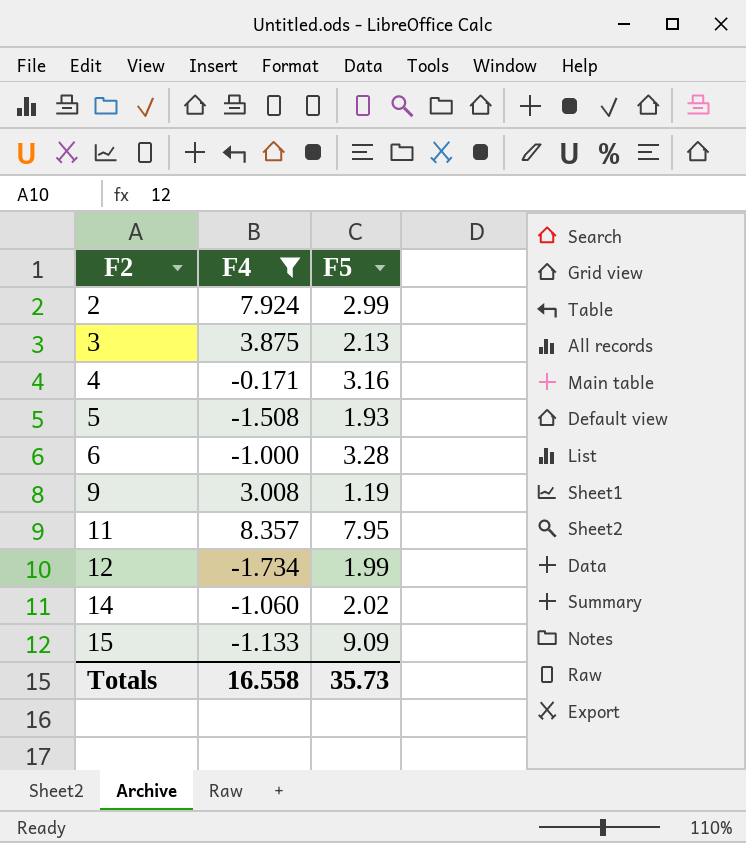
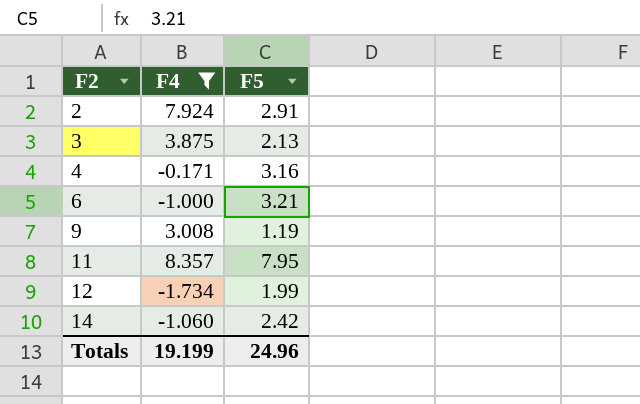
row 5: -1.508 | 1.93 -> none
row 15: -1.133 | 9.09 -> none
2 | F5: 2.99 -> 2.91
6 | F5: 3.28 -> 3.21
14 | F5: 2.02 -> 2.42
Totals | F4: 16.558 -> 19.199
Totals | F5: 35.73 -> 24.96

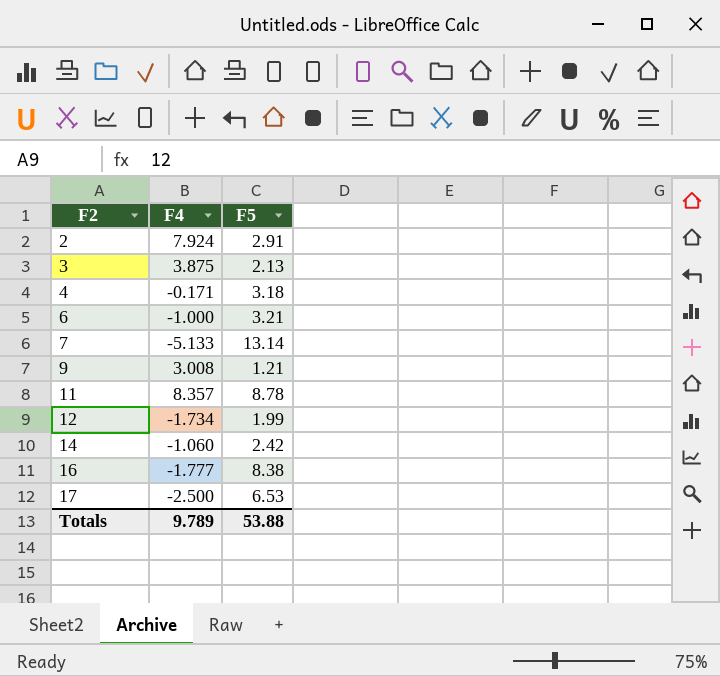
filter: F4 >= -1.734 -> none
4 | F5: 3.16 -> 3.18
9 | F5: 1.19 -> 1.21
11 | F5: 7.95 -> 8.78
Totals | F4: 19.199 -> 9.789
Totals | F5: 24.96 -> 53.88

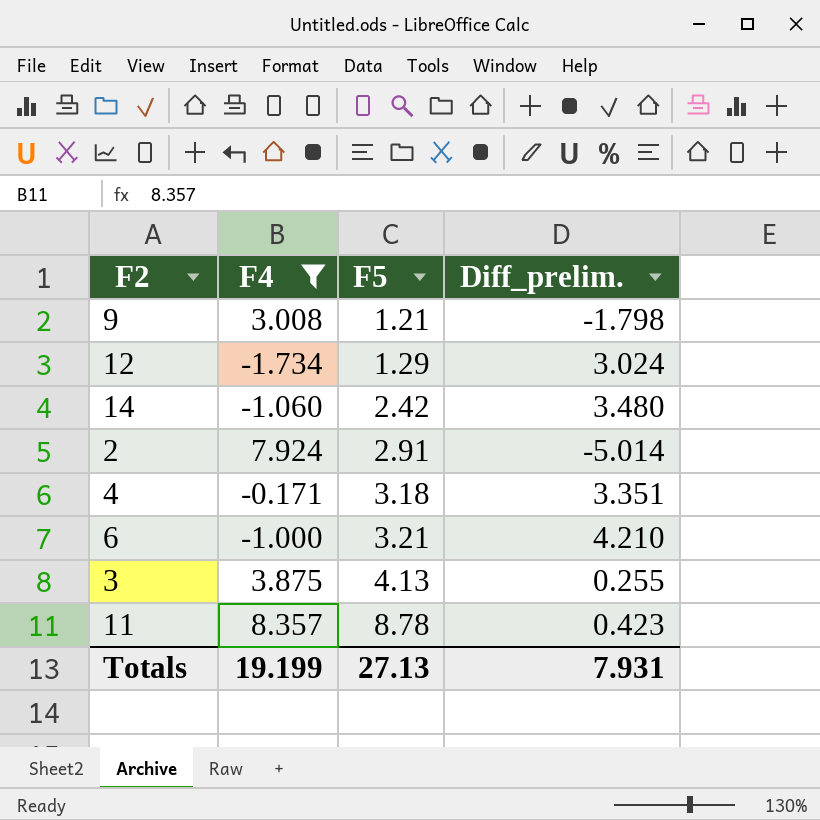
filter: none -> F4 >= -1.734
row order: F2 ascending -> F5 ascending
column Diff_prelim. | formula: none -> [F5] - [F4]
12 | F5: 1.99 -> 1.29
3 | F5: 2.13 -> 4.13
Totals | F4: 9.789 -> 19.199
Totals | F5: 53.88 -> 27.13

